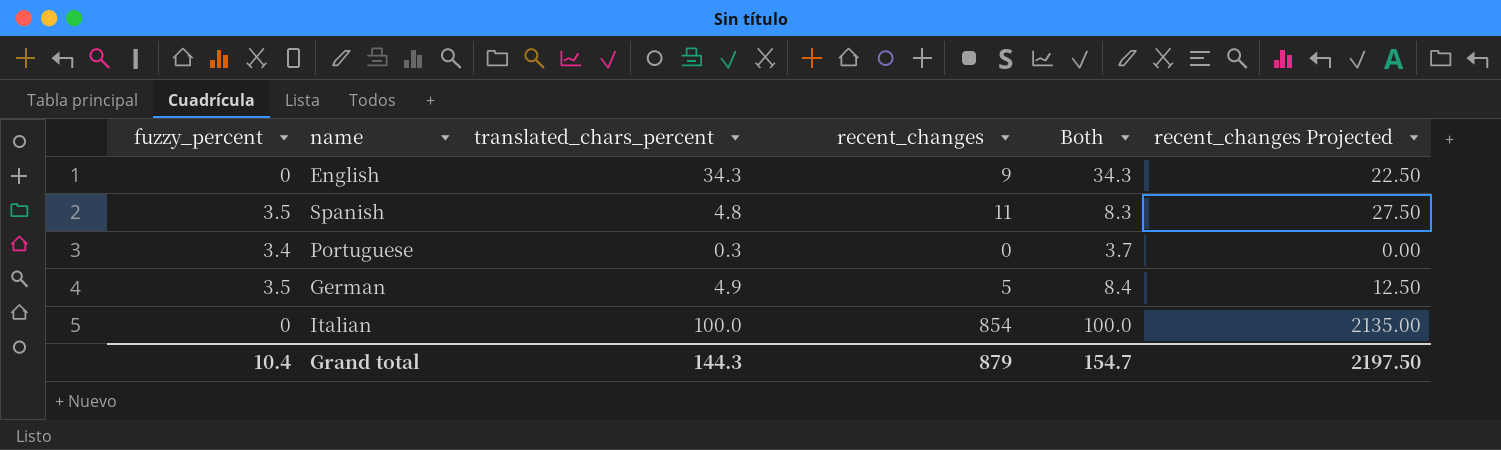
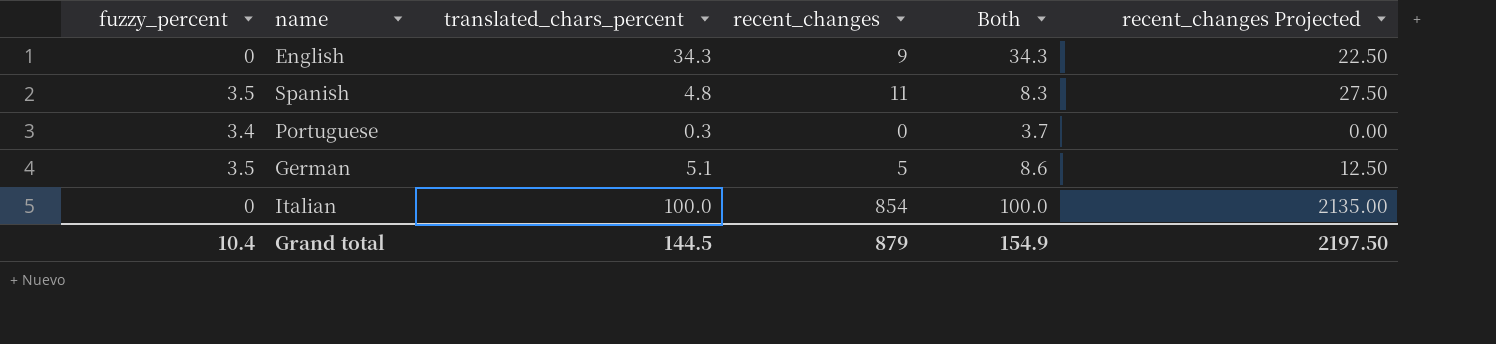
German | translated_chars_percent: 4.9 -> 5.1
German | Both: 8.4 -> 8.6
Grand total | translated_chars_percent: 144.3 -> 144.5
Grand total | Both: 154.7 -> 154.9

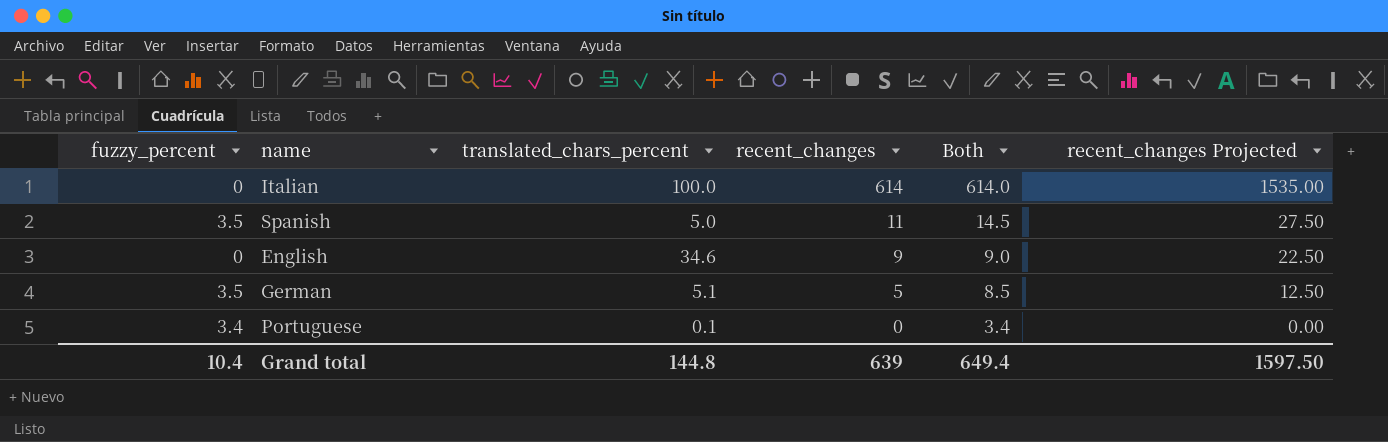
row order: none -> recent_changes descending
column Both | formula: [fuzzy_percent] + [translated_chars_percent] -> [fuzzy_percent] + [recent_changes]
Italian | recent_changes: 854 -> 614
Italian | recent_changes Projected: 2135.00 -> 1535.00
Spanish | translated_chars_percent: 4.8 -> 5.0
English | translated_chars_percent: 34.3 -> 34.6
Portuguese | translated_chars_percent: 0.3 -> 0.1
Grand total | translated_chars_percent: 144.5 -> 144.8
Grand total | recent_changes: 879 -> 639
Grand total | Both: 154.9 -> 649.4
Grand total | recent_changes Projected: 2197.50 -> 1597.50

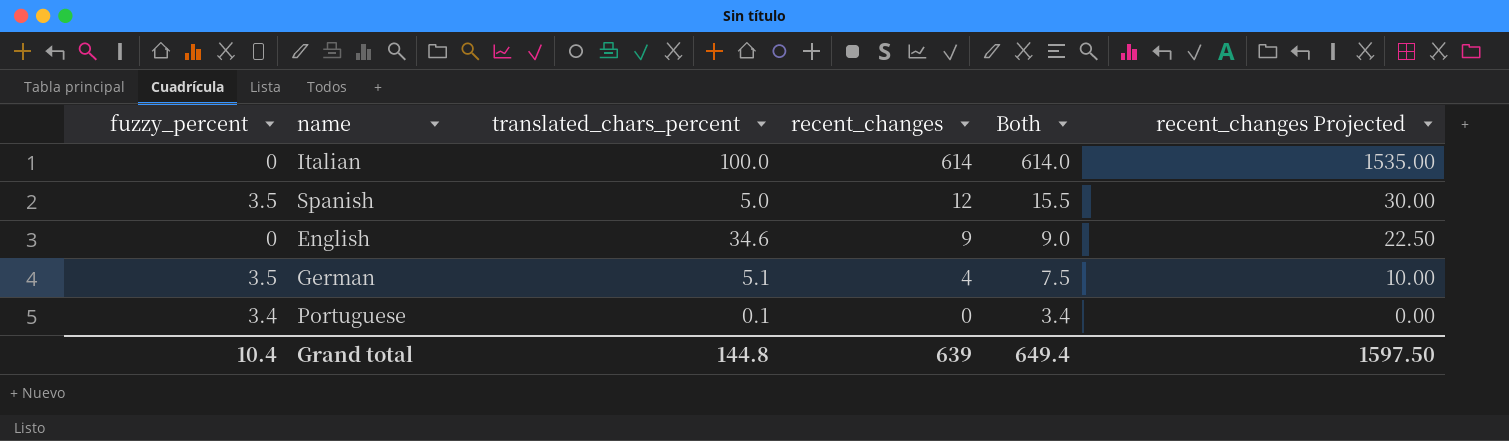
Spanish | recent_changes: 11 -> 12
Spanish | Both: 14.5 -> 15.5
Spanish | recent_changes Projected: 27.50 -> 30.00
German | recent_changes: 5 -> 4
German | Both: 8.5 -> 7.5
German | recent_changes Projected: 12.50 -> 10.00

